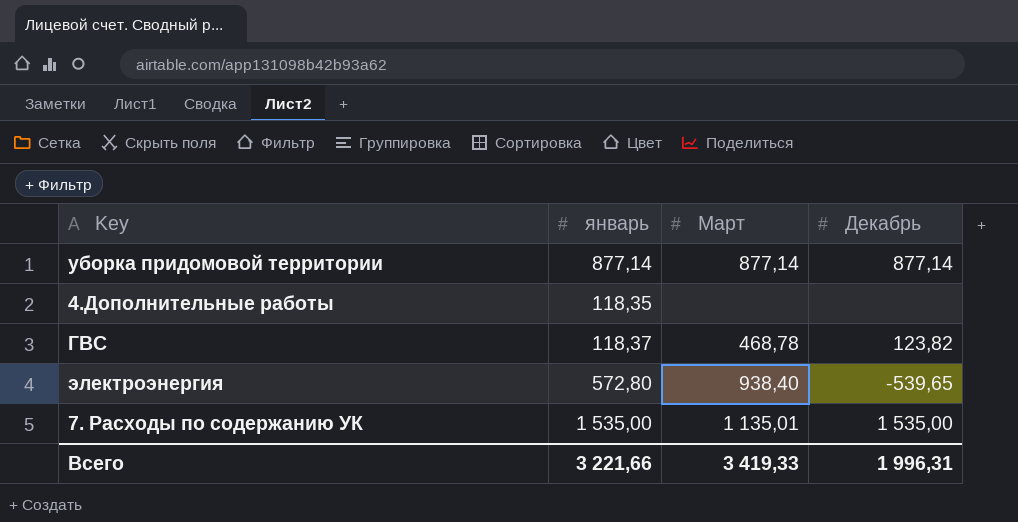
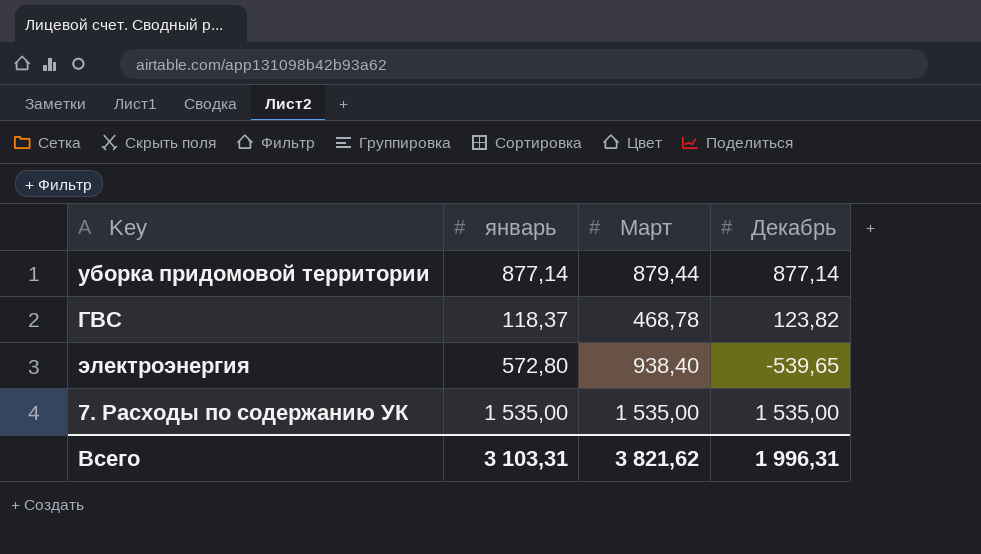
row 4.Дополнительные работы: 118,35 | none | none -> none
уборка придомовой территории | Март: 877,14 -> 879,44
7. Расходы по содержанию УК | Март: 1 135,01 -> 1 535,00
Всего | январь: 3 221,66 -> 3 103,31
Всего | Март: 3 419,33 -> 3 821,62

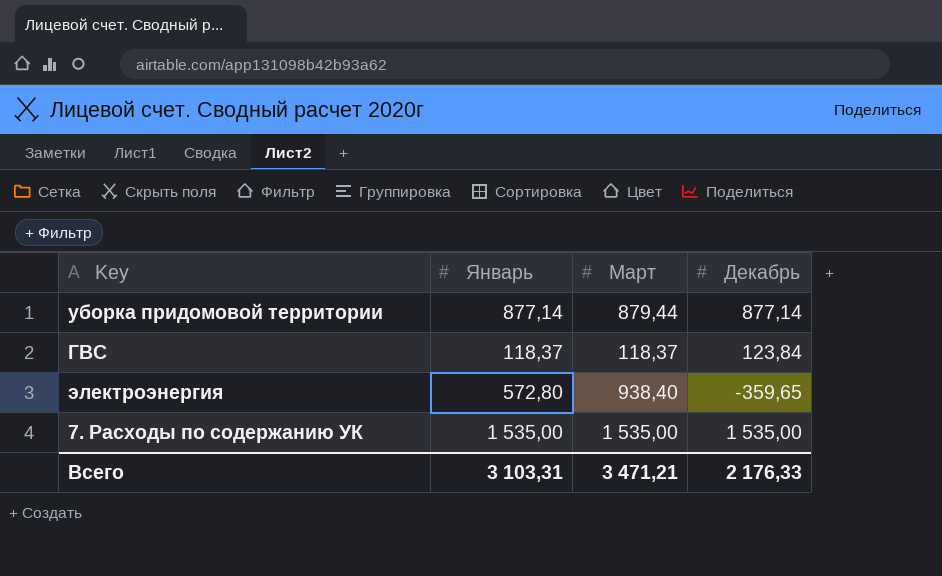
column name: январь -> Январь
ГВС | Март: 468,78 -> 118,37
ГВС | Декабрь: 123,82 -> 123,84
электроэнергия | Декабрь: -539,65 -> -359,65
Всего | Март: 3 821,62 -> 3 471,21
Всего | Декабрь: 1 996,31 -> 2 176,33

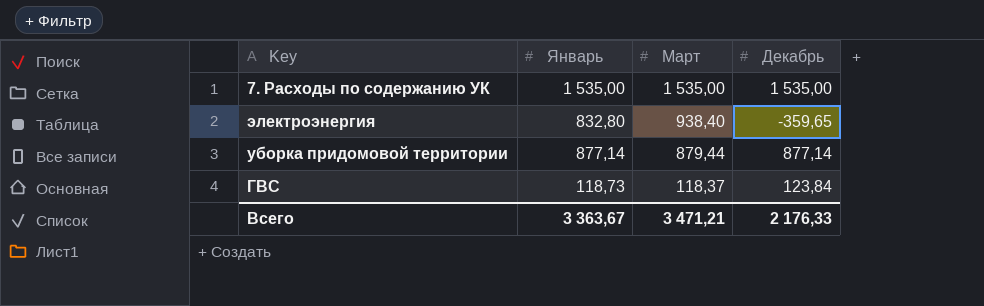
row order: none -> Март descending
электроэнергия | Январь: 572,80 -> 832,80
ГВС | Январь: 118,37 -> 118,73
Всего | Январь: 3 103,31 -> 3 363,67

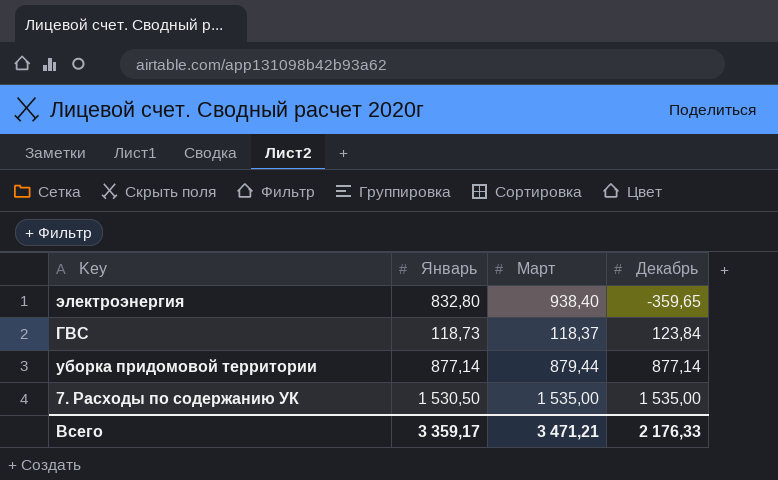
row order: Март descending -> Декабрь ascending
7. Расходы по содержанию УК | Январь: 1 535,00 -> 1 530,50
Всего | Январь: 3 363,67 -> 3 359,17

